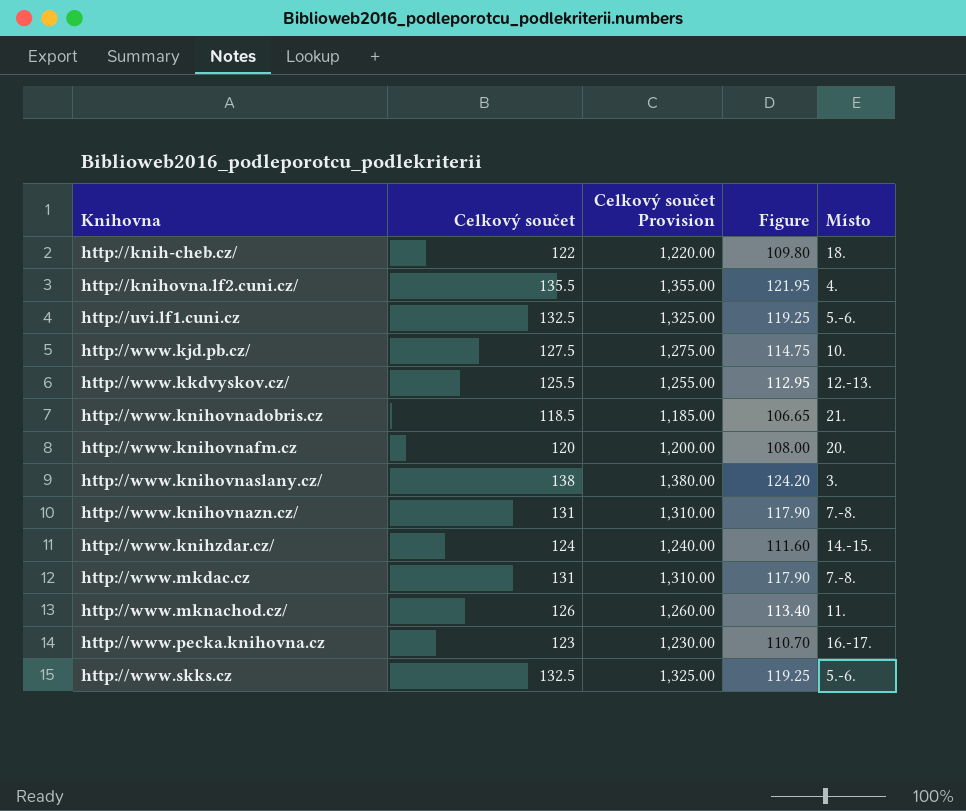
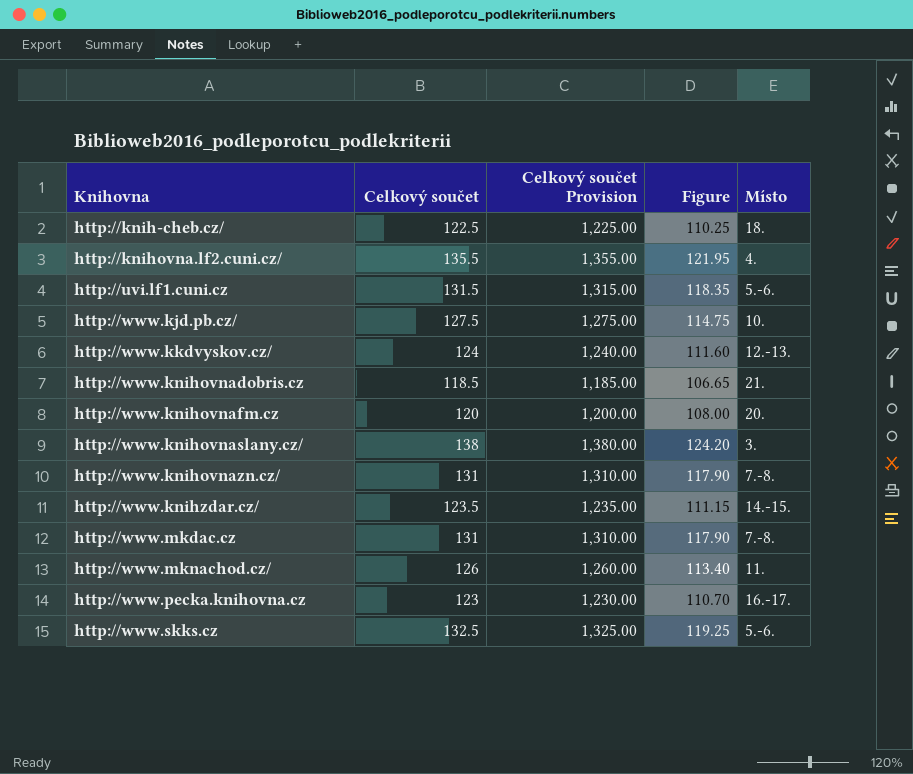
http://knih-cheb.cz/ | Celkový součet: 122 -> 122.5
http://knih-cheb.cz/ | Celkový součet Provision: 1,220.00 -> 1,225.00
http://knih-cheb.cz/ | Figure: 109.80 -> 110.25
http://uvi.lf1.cuni.cz | Celkový součet: 132.5 -> 131.5
http://uvi.lf1.cuni.cz | Celkový součet Provision: 1,325.00 -> 1,315.00
http://uvi.lf1.cuni.cz | Figure: 119.25 -> 118.35
http://www.kkdvyskov.cz/ | Celkový součet: 125.5 -> 124
http://www.kkdvyskov.cz/ | Celkový součet Provision: 1,255.00 -> 1,240.00
http://www.kkdvyskov.cz/ | Figure: 112.95 -> 111.60
http://www.knihzdar.cz/ | Celkový součet: 124 -> 123.5
http://www.knihzdar.cz/ | Celkový součet Provision: 1,240.00 -> 1,235.00
http://www.knihzdar.cz/ | Figure: 111.60 -> 111.15

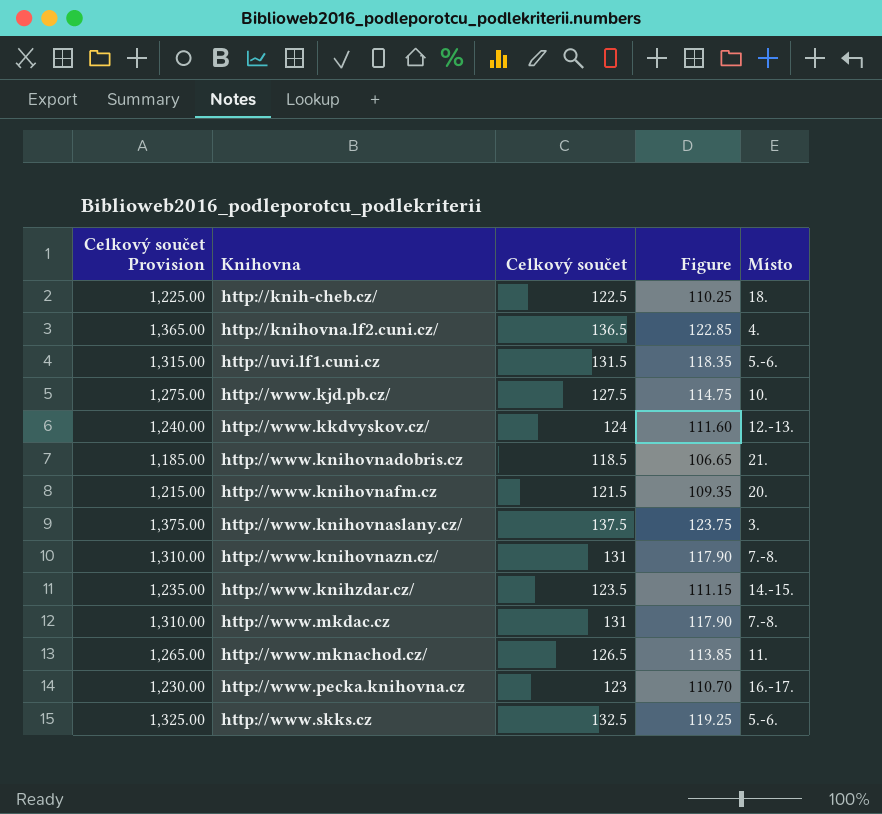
column Celkový součet Provision | position: 3 -> 1
http://knihovna.lf2.cuni.cz/ | Celkový součet Provision: 1,355.00 -> 1,365.00
http://knihovna.lf2.cuni.cz/ | Celkový součet: 135.5 -> 136.5
http://knihovna.lf2.cuni.cz/ | Figure: 121.95 -> 122.85
http://www.knihovnafm.cz | Celkový součet Provision: 1,200.00 -> 1,215.00
http://www.knihovnafm.cz | Celkový součet: 120 -> 121.5
http://www.knihovnafm.cz | Figure: 108.00 -> 109.35
http://www.knihovnaslany.cz/ | Celkový součet Provision: 1,380.00 -> 1,375.00
http://www.knihovnaslany.cz/ | Celkový součet: 138 -> 137.5
http://www.knihovnaslany.cz/ | Figure: 124.20 -> 123.75
http://www.mknachod.cz/ | Celkový součet Provision: 1,260.00 -> 1,265.00
http://www.mknachod.cz/ | Celkový součet: 126 -> 126.5
http://www.mknachod.cz/ | Figure: 113.40 -> 113.85

